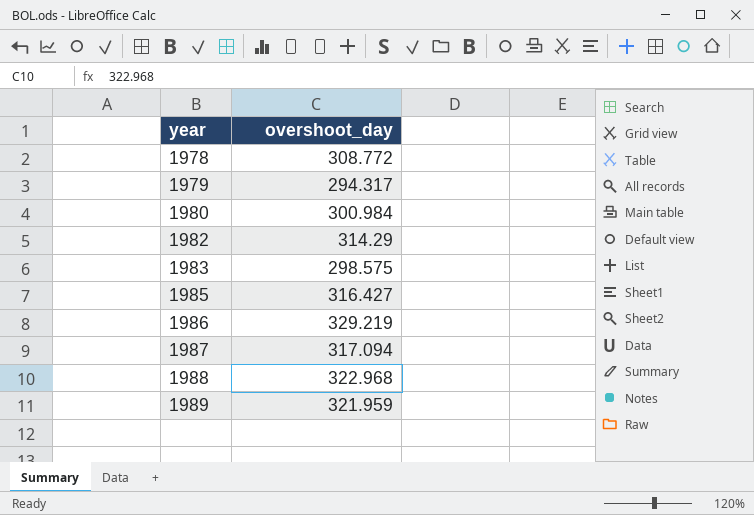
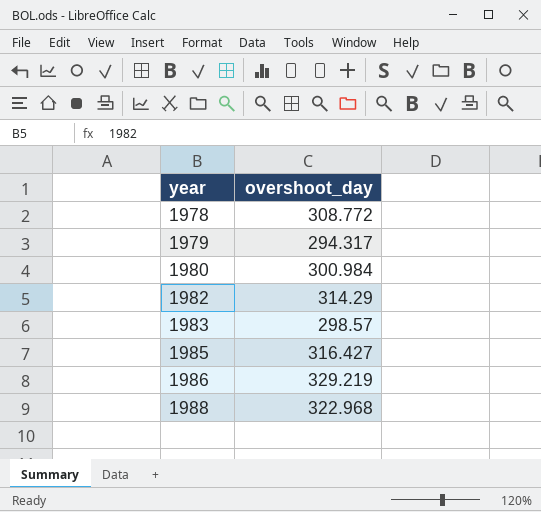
row 1987: 317.094 -> none
row 1989: 321.959 -> none
1983 | overshoot_day: 298.575 -> 298.57

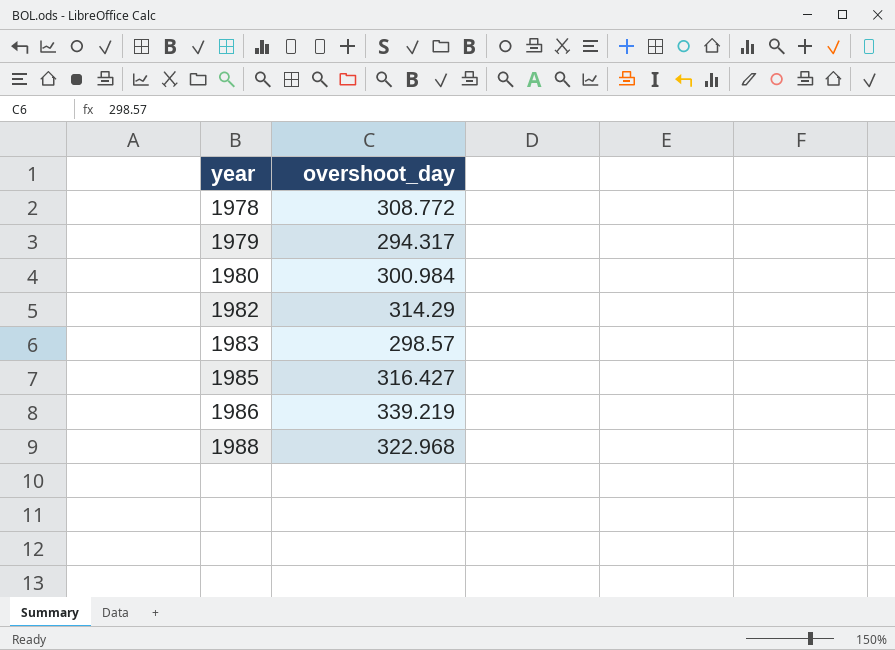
1986 | overshoot_day: 329.219 -> 339.219

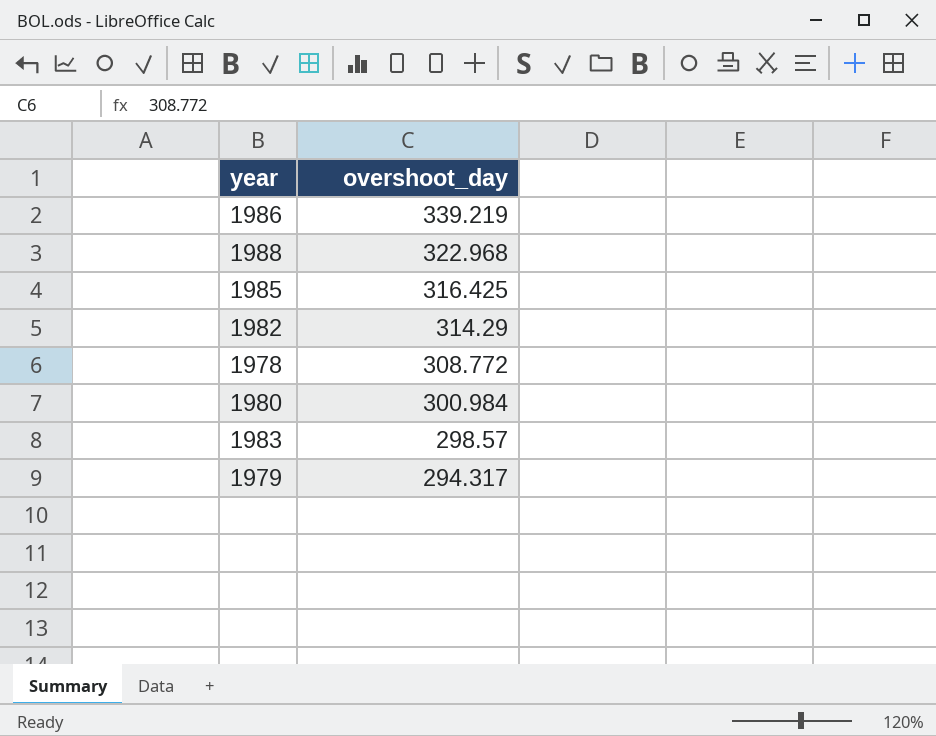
row order: year ascending -> overshoot_day descending
1985 | overshoot_day: 316.427 -> 316.425

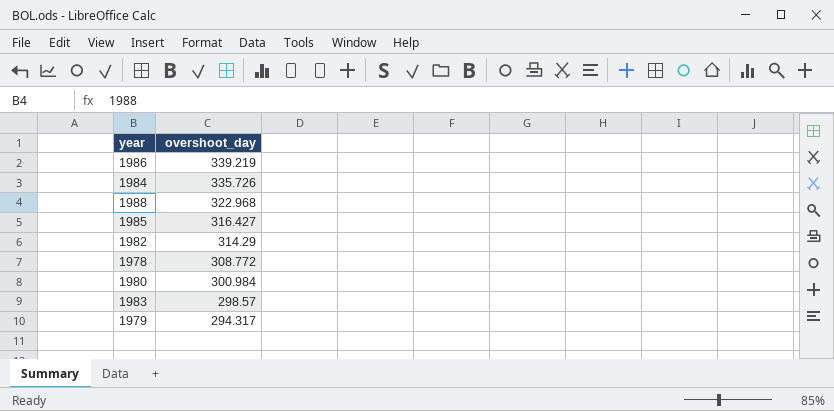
row 1984: none -> 335.726
1985 | overshoot_day: 316.425 -> 316.427

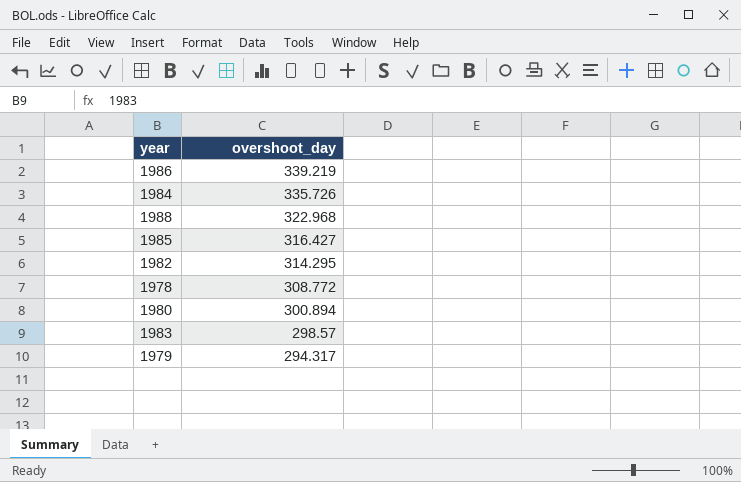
1982 | overshoot_day: 314.29 -> 314.295
1980 | overshoot_day: 300.984 -> 300.894

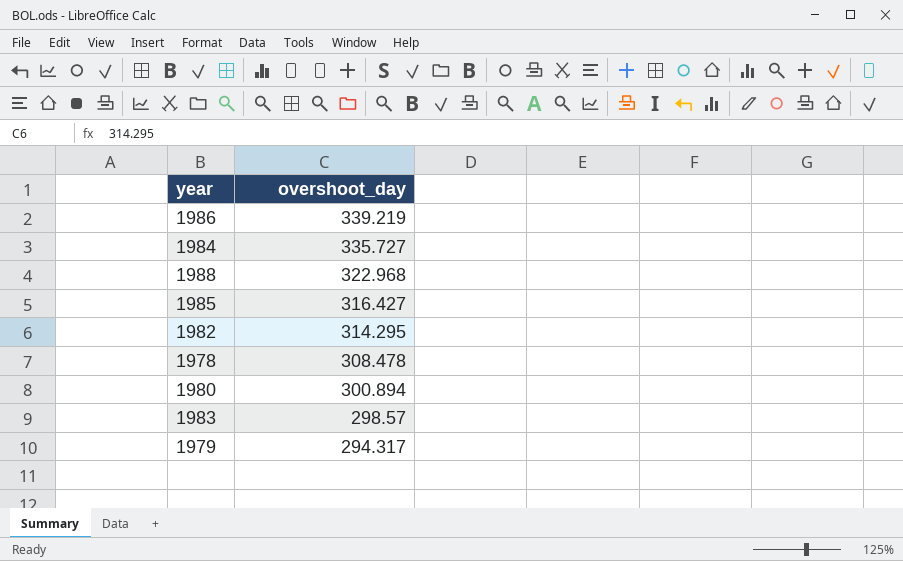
1984 | overshoot_day: 335.726 -> 335.727
1978 | overshoot_day: 308.772 -> 308.478

